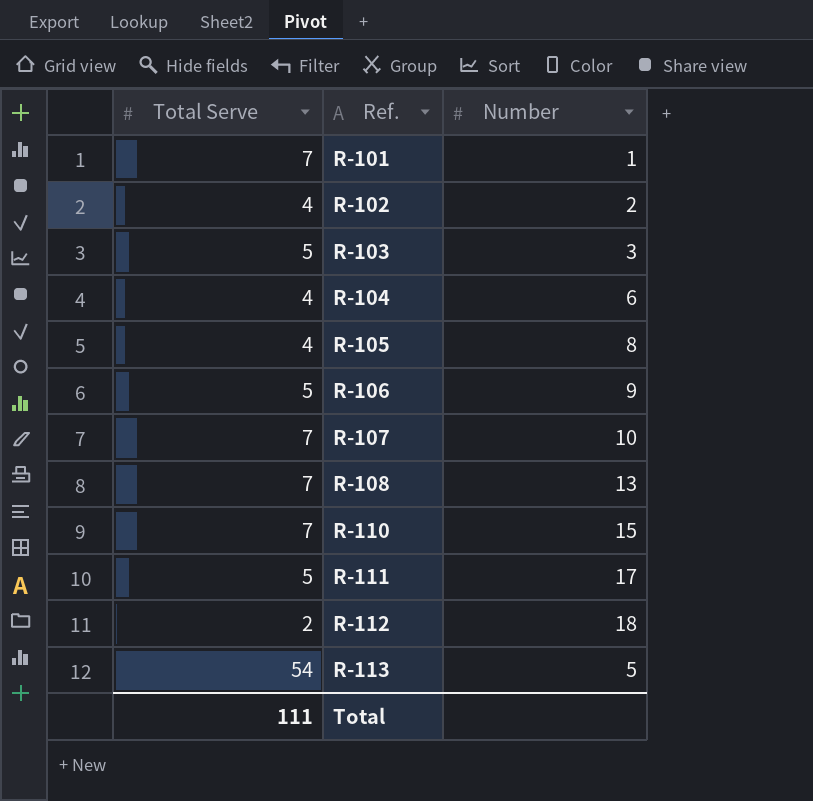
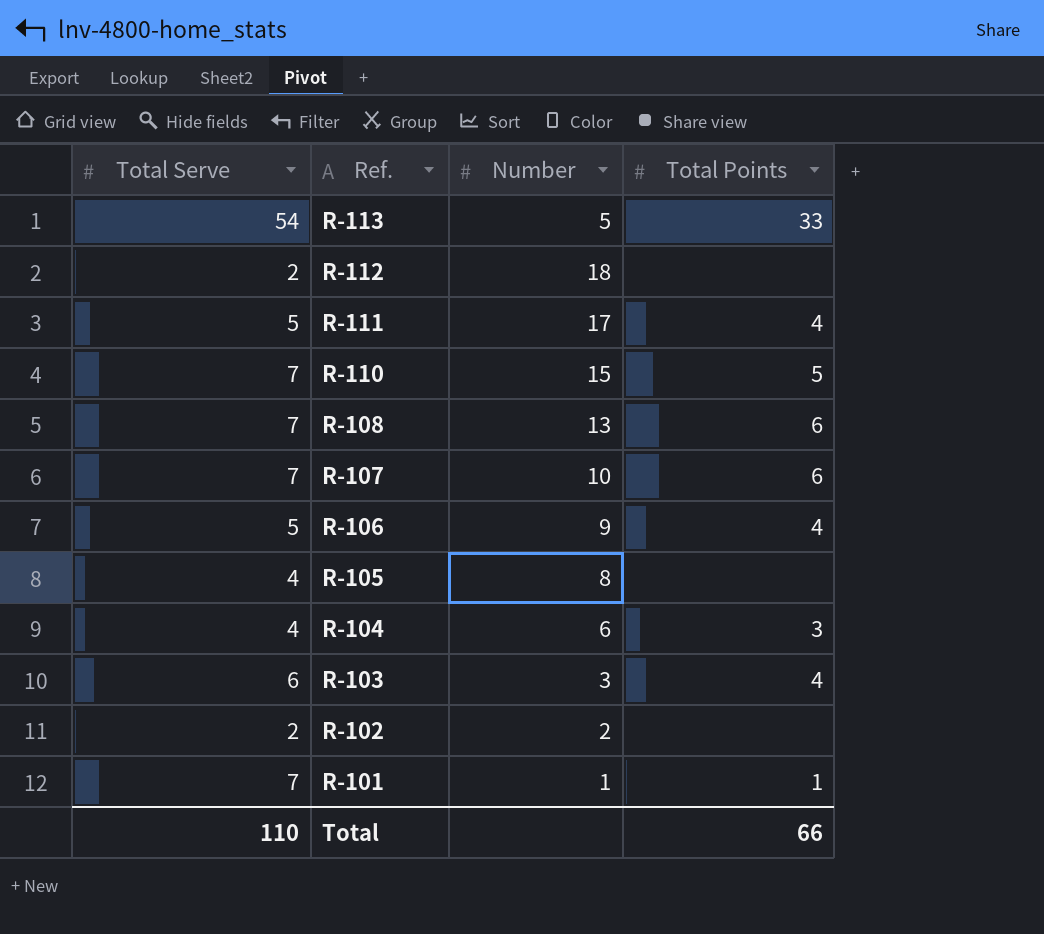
row order: Ref. ascending -> Ref. descending
column Total Points | position: none -> 4
R-103 | Total Serve: 5 -> 6
R-102 | Total Serve: 4 -> 2
Total | Total Serve: 111 -> 110

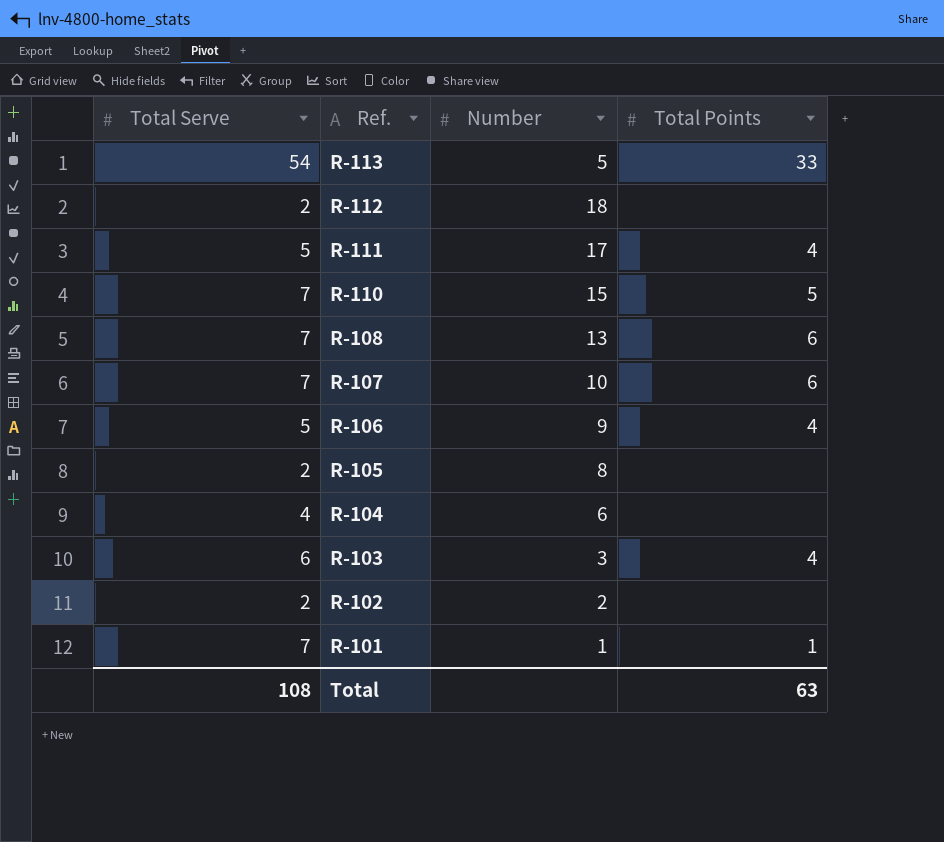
R-105 | Total Serve: 4 -> 2
R-104 | Total Points: 3 -> none
Total | Total Serve: 110 -> 108
Total | Total Points: 66 -> 63

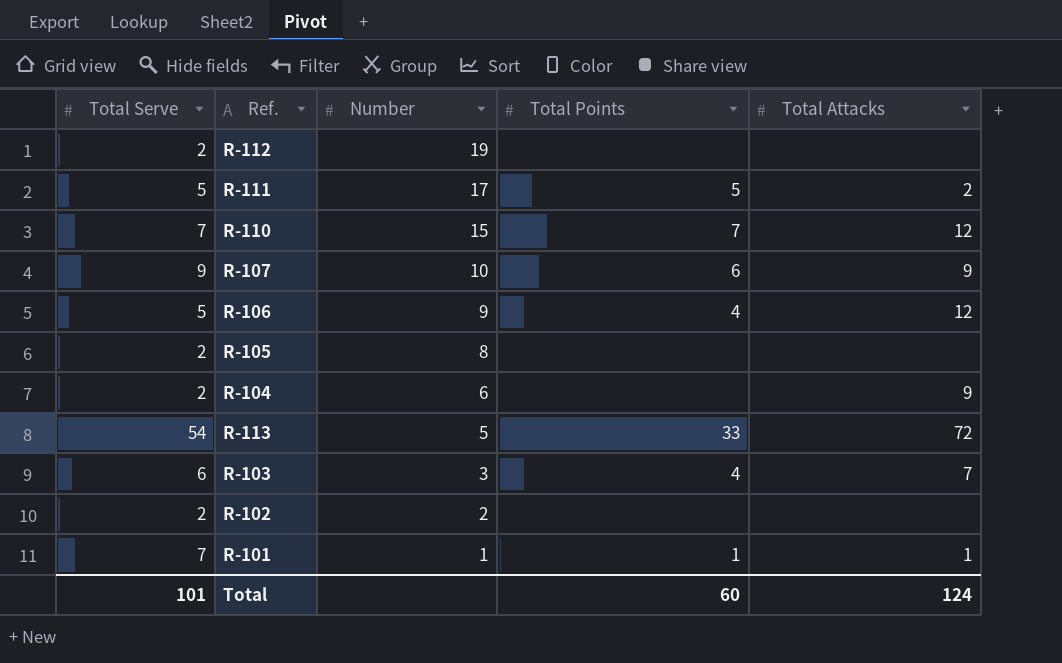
row order: Ref. descending -> Number descending
column Total Attacks | position: none -> 5
row R-108: 7 | 13 | 6 -> none
R-112 | Number: 18 -> 19
R-111 | Total Points: 4 -> 5
R-110 | Total Points: 5 -> 7
R-107 | Total Serve: 7 -> 9
R-104 | Total Serve: 4 -> 2
Total | Total Serve: 108 -> 101
Total | Total Points: 63 -> 60

